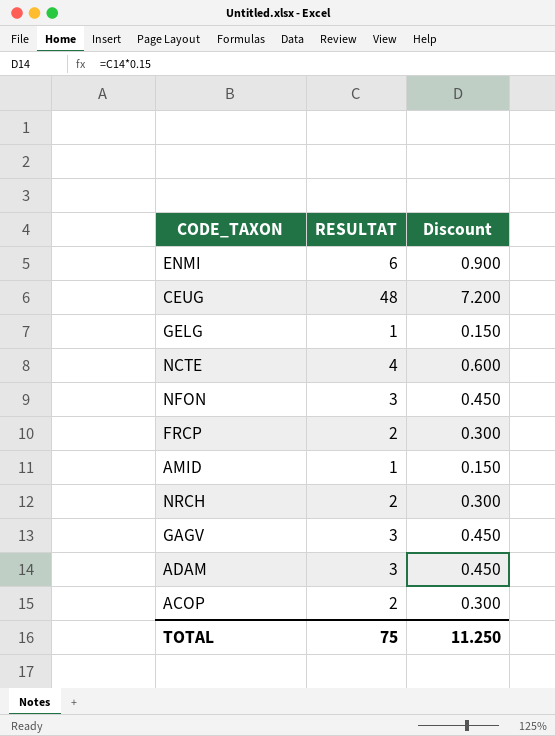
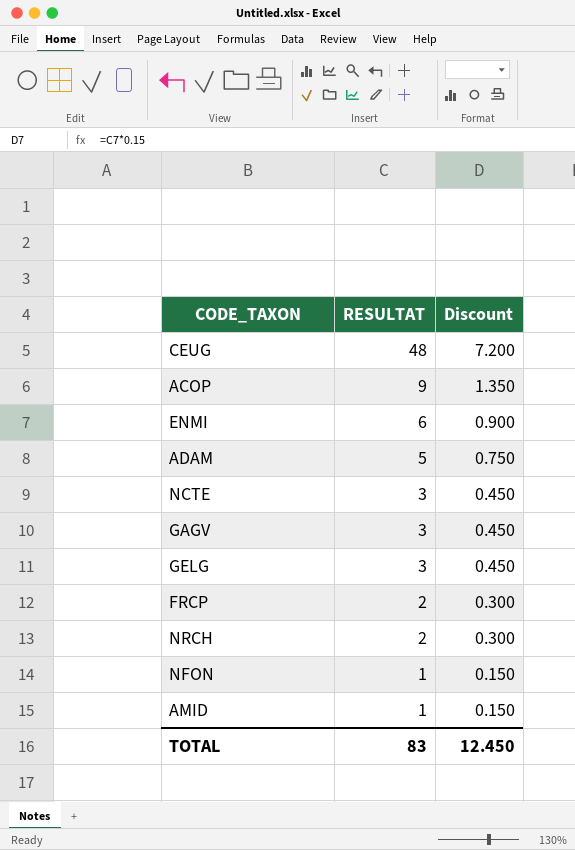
row order: none -> RESULTAT descending
ACOP | RESULTAT: 2 -> 9
ACOP | Discount: 0.300 -> 1.350
ADAM | RESULTAT: 3 -> 5
ADAM | Discount: 0.450 -> 0.750
NCTE | RESULTAT: 4 -> 3
NCTE | Discount: 0.600 -> 0.450
GELG | RESULTAT: 1 -> 3
GELG | Discount: 0.150 -> 0.450
NFON | RESULTAT: 3 -> 1
NFON | Discount: 0.450 -> 0.150
TOTAL | RESULTAT: 75 -> 83
TOTAL | Discount: 11.250 -> 12.450

